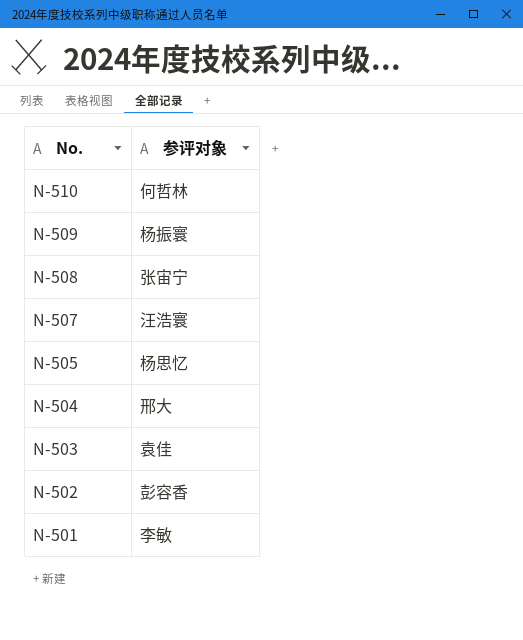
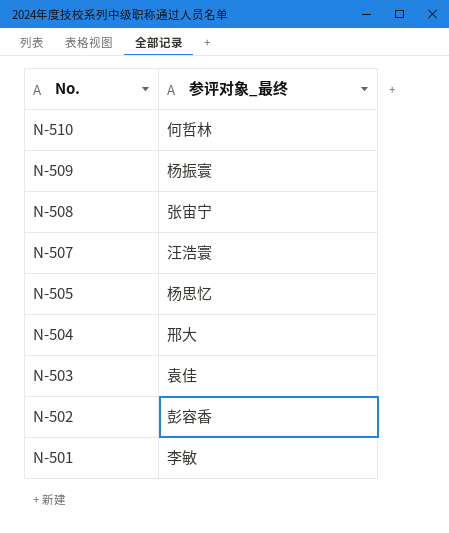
column name: 参评对象 -> 参评对象_最终

